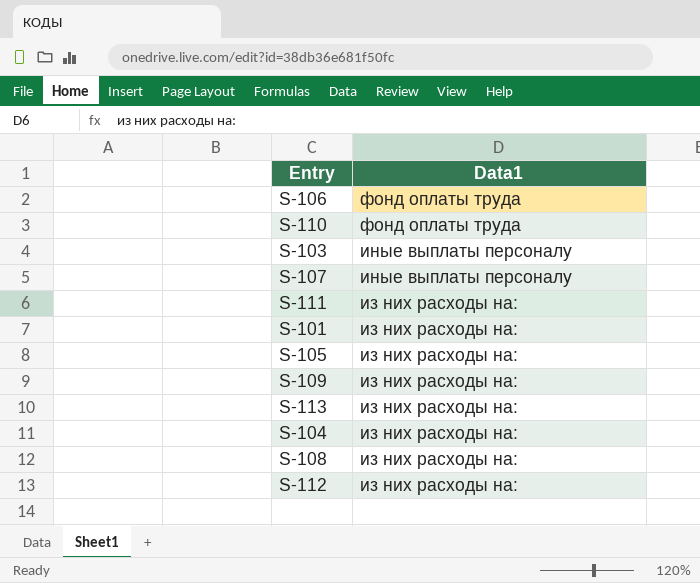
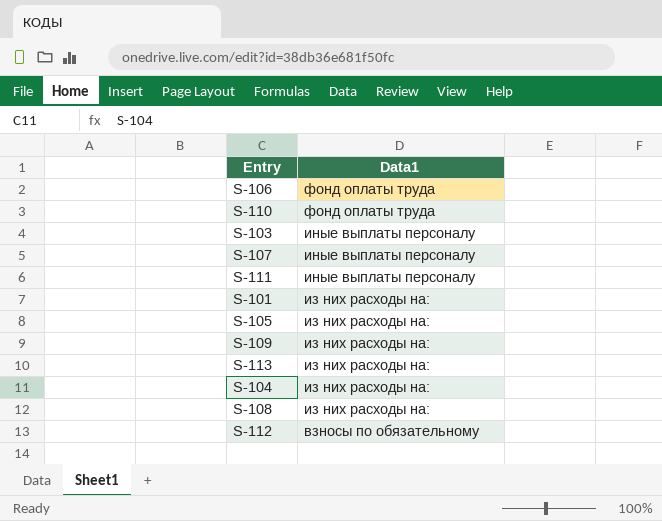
S-111 | Data1: из них расходы на: -> иные выплаты персоналу
S-112 | Data1: из них расходы на: -> взносы по обязательному

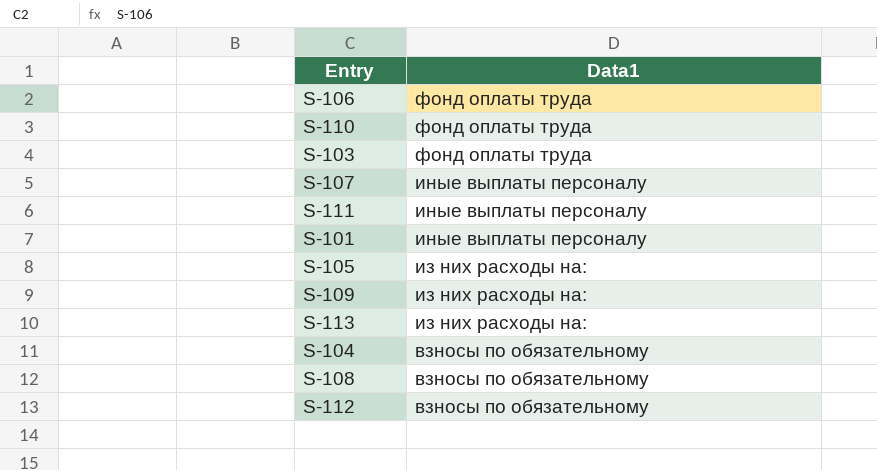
S-103 | Data1: иные выплаты персоналу -> фонд оплаты труда
S-101 | Data1: из них расходы на: -> иные выплаты персоналу
S-104 | Data1: из них расходы на: -> взносы по обязательному
S-108 | Data1: из них расходы на: -> взносы по обязательному

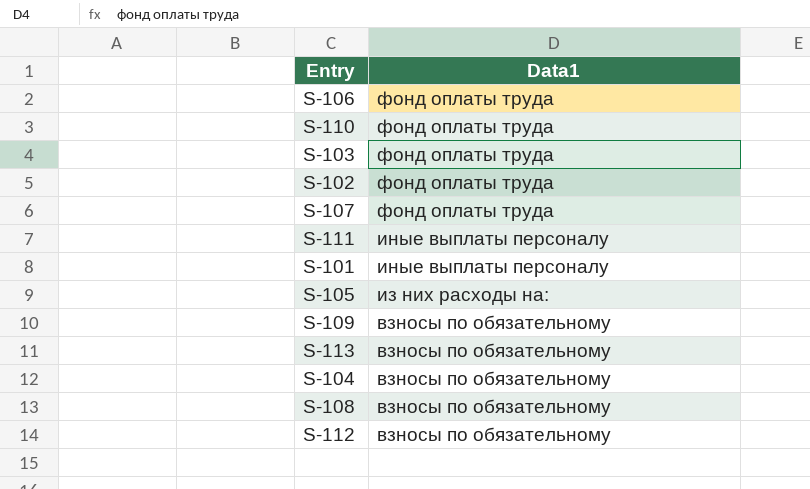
row S-102: none -> фонд оплаты труда
S-107 | Data1: иные выплаты персоналу -> фонд оплаты труда
S-109 | Data1: из них расходы на: -> взносы по обязательному
S-113 | Data1: из них расходы на: -> взносы по обязательному

